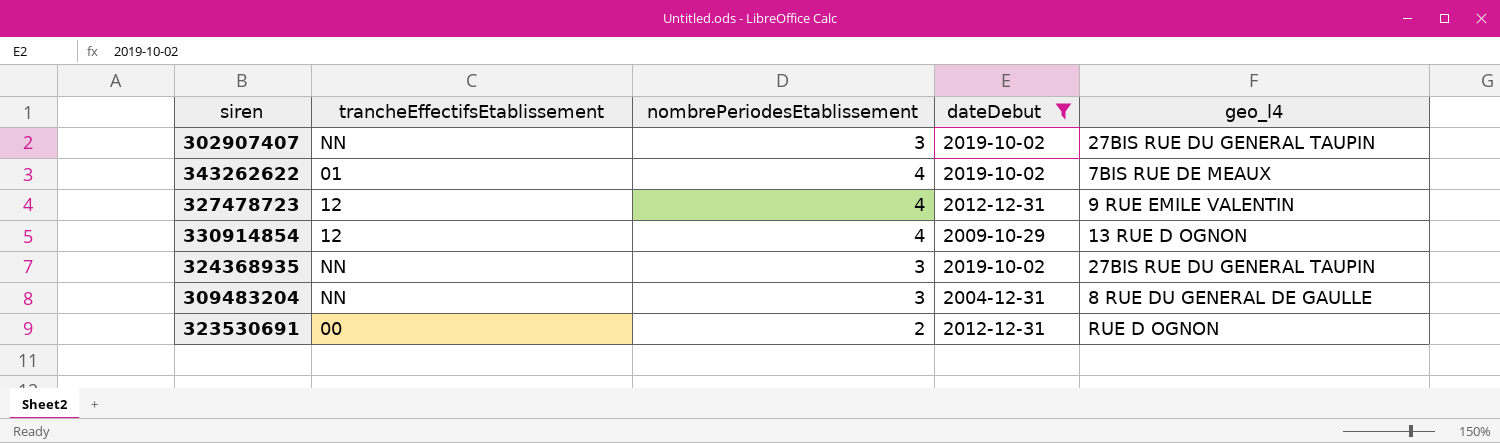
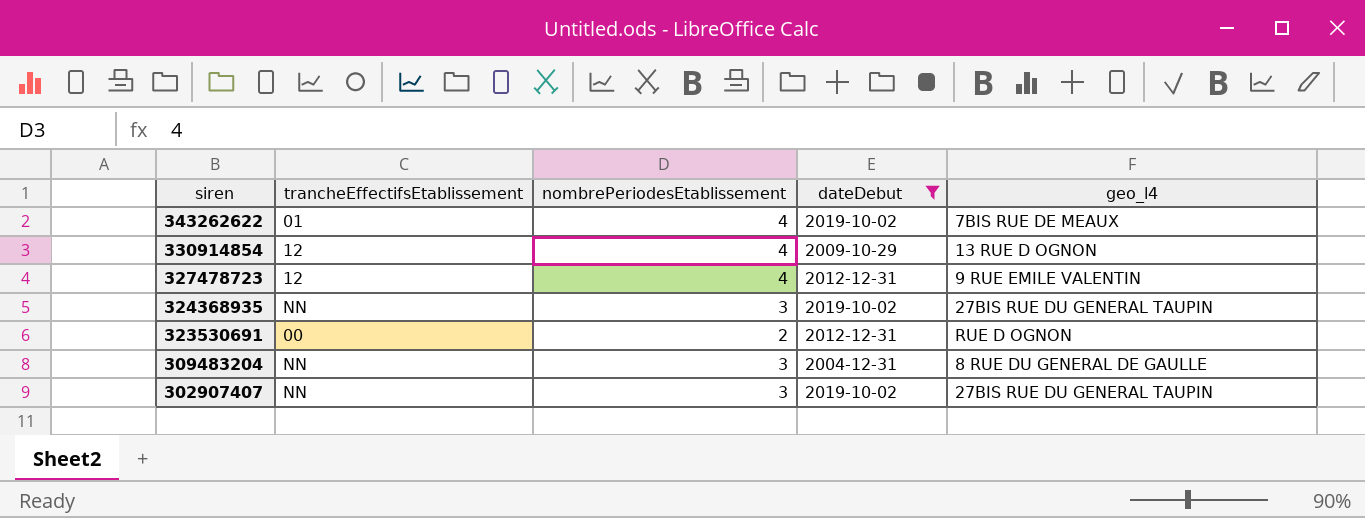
row order: none -> siren descending

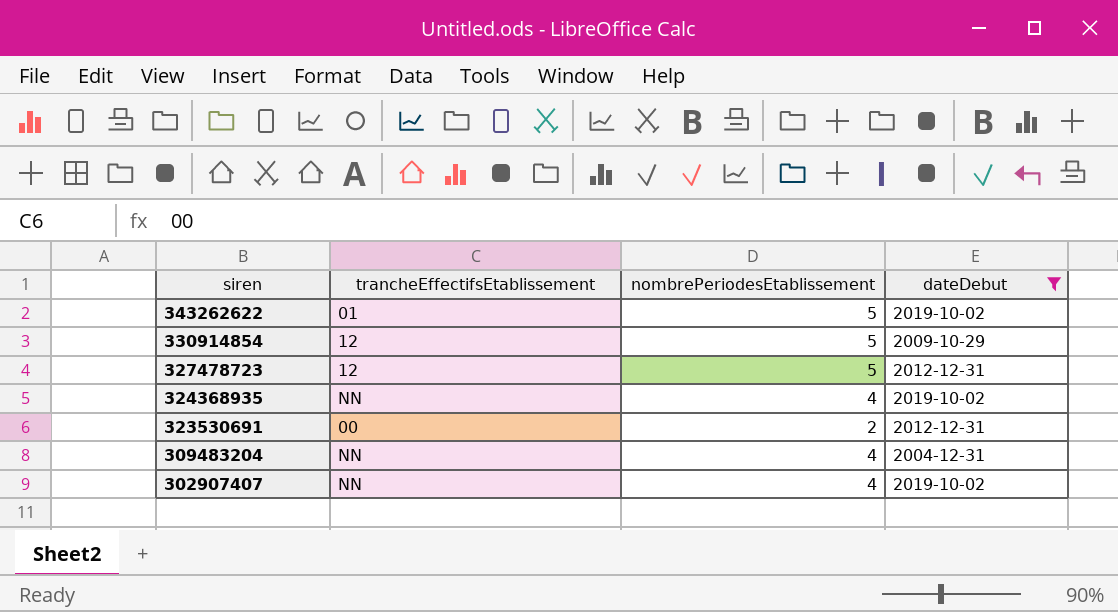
column geo_l4 | position: 5 -> none
343262622 | nombrePeriodesEtablissement: 4 -> 5
330914854 | nombrePeriodesEtablissement: 4 -> 5
327478723 | nombrePeriodesEtablissement: 4 -> 5
324368935 | nombrePeriodesEtablissement: 3 -> 4
309483204 | nombrePeriodesEtablissement: 3 -> 4
302907407 | nombrePeriodesEtablissement: 3 -> 4

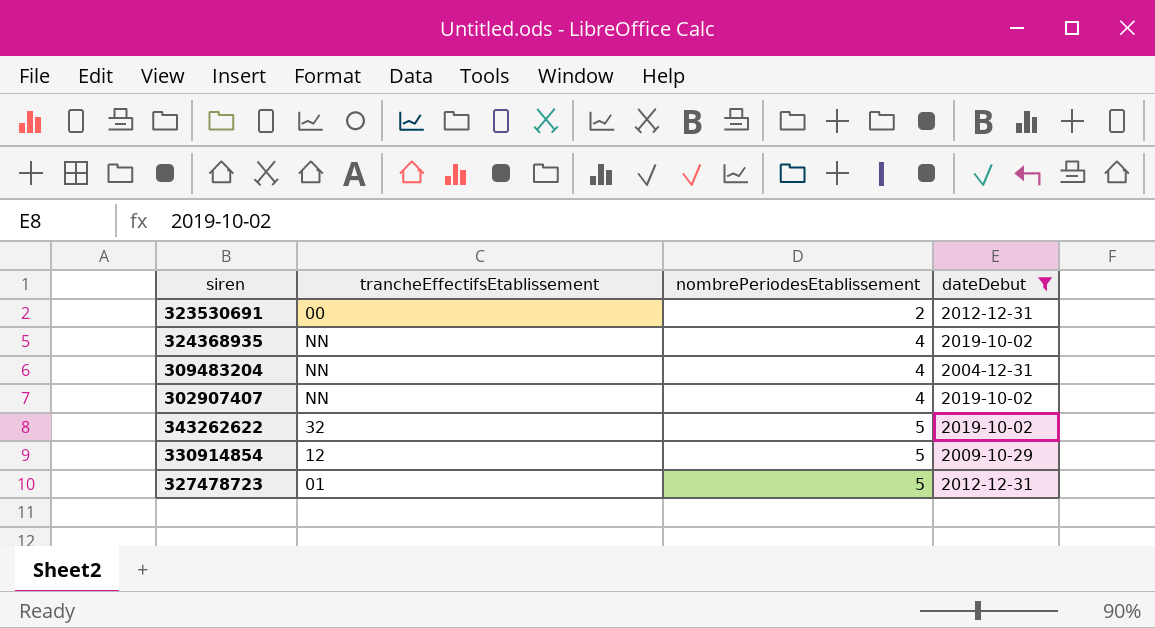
row order: siren descending -> nombrePeriodesEtablissement ascending
343262622 | trancheEffectifsEtablissement: 01 -> 32
327478723 | trancheEffectifsEtablissement: 12 -> 01

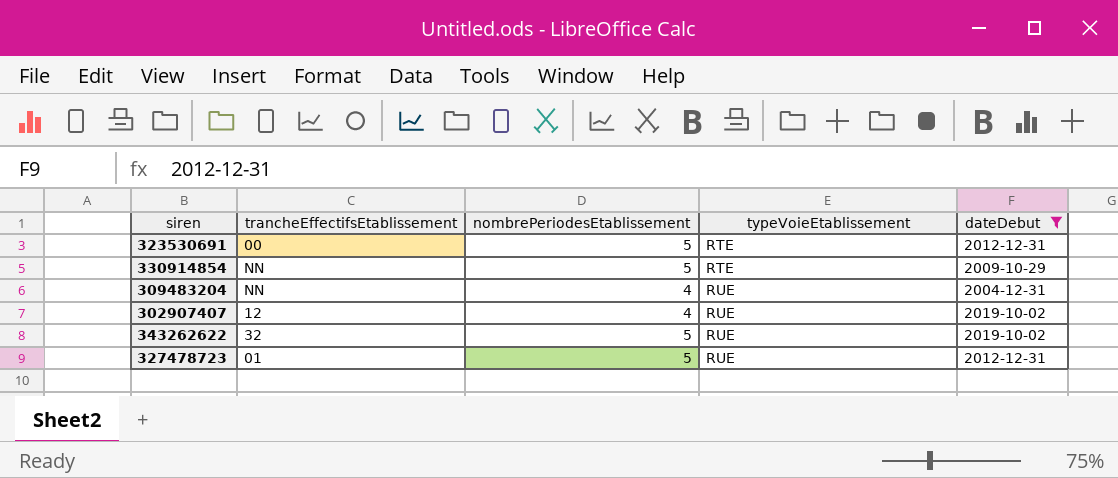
row order: nombrePeriodesEtablissement ascending -> typeVoieEtablissement ascending
column typeVoieEtablissement | position: none -> 4
row 324368935: NN | 4 | 2019-10-02 -> none
323530691 | nombrePeriodesEtablissement: 2 -> 5
330914854 | trancheEffectifsEtablissement: 12 -> NN
302907407 | trancheEffectifsEtablissement: NN -> 12

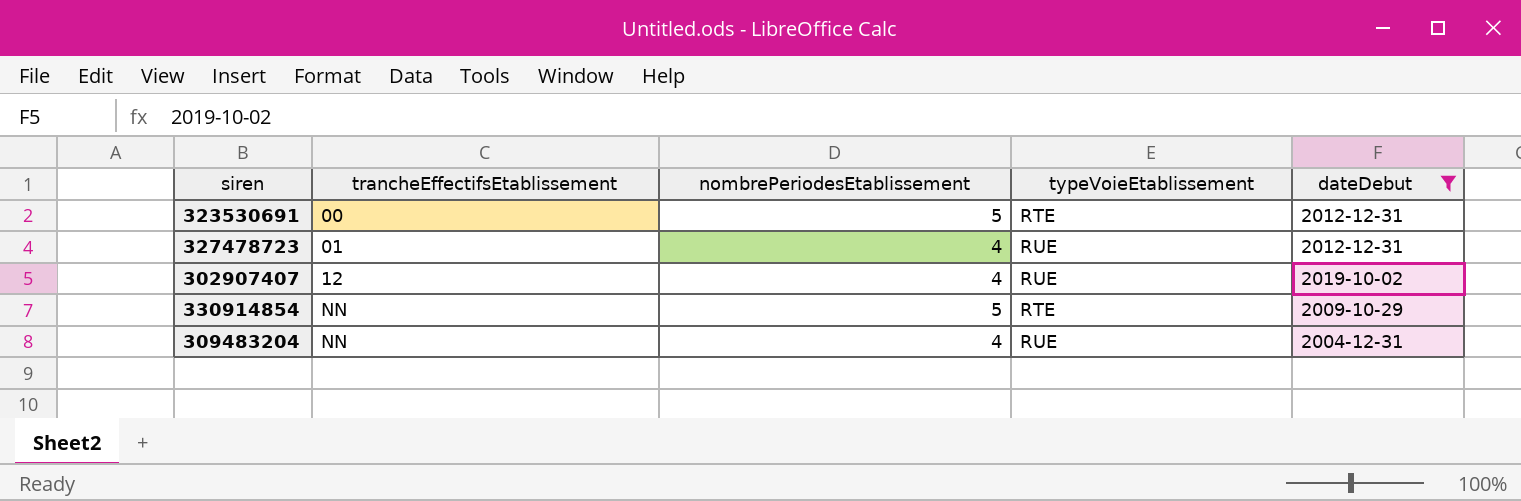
row order: typeVoieEtablissement ascending -> trancheEffectifsEtablissement ascending
row 343262622: 32 | 5 | RUE | 2019-10-02 -> none
327478723 | nombrePeriodesEtablissement: 5 -> 4

